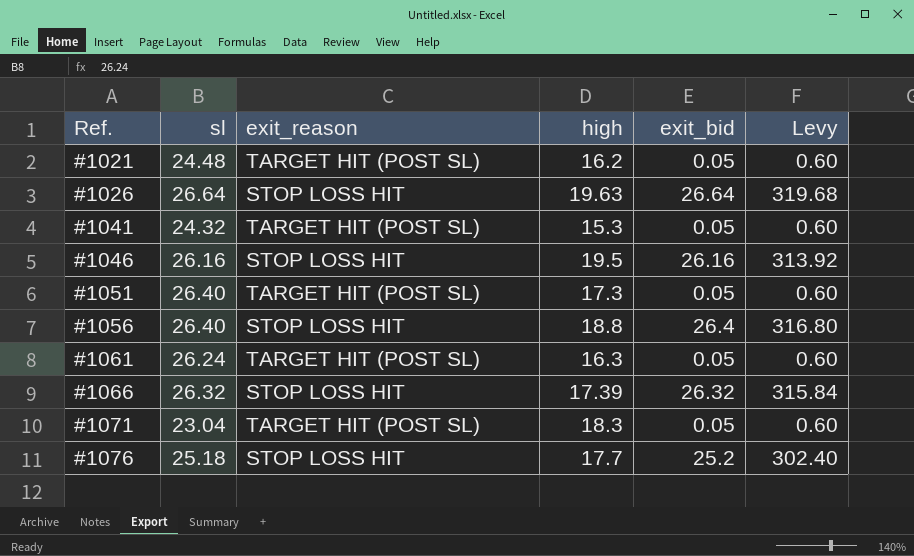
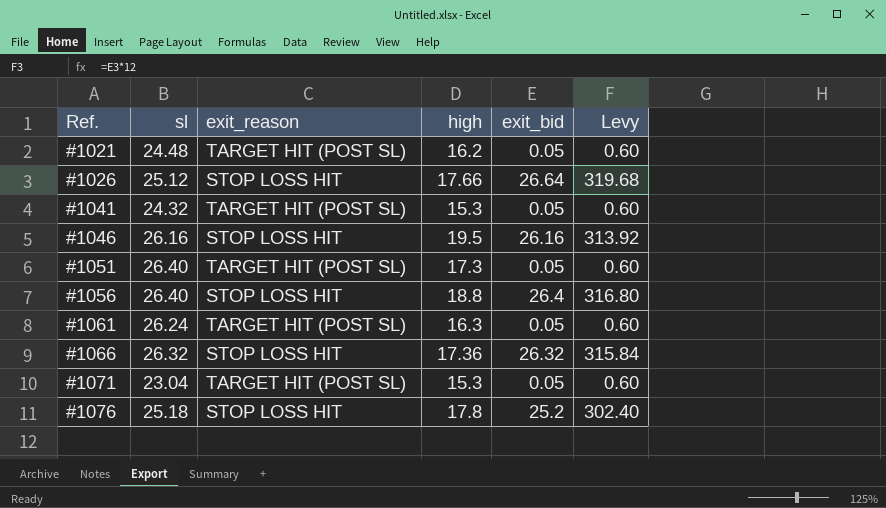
#1026 | sl: 26.64 -> 25.12
#1026 | high: 19.63 -> 17.66
#1066 | high: 17.39 -> 17.36
#1071 | high: 18.3 -> 15.3
#1076 | high: 17.7 -> 17.8

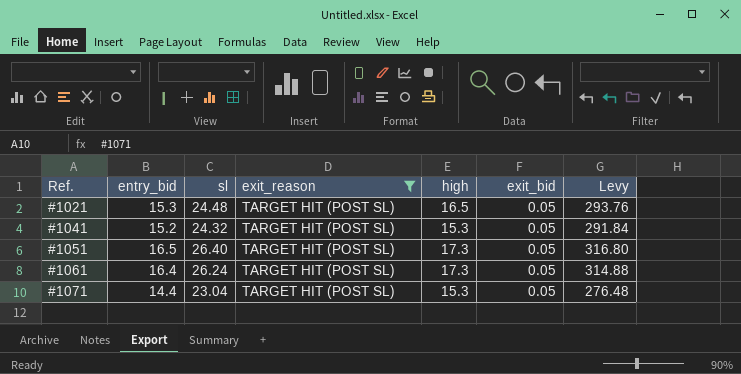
filter: none -> exit_reason = TARGET HIT (POST SL)
column entry_bid | position: none -> 2
column Levy | formula: [exit_bid] * 12 -> [sl] * 12
#1021 | high: 16.2 -> 16.5
#1061 | high: 16.3 -> 17.3

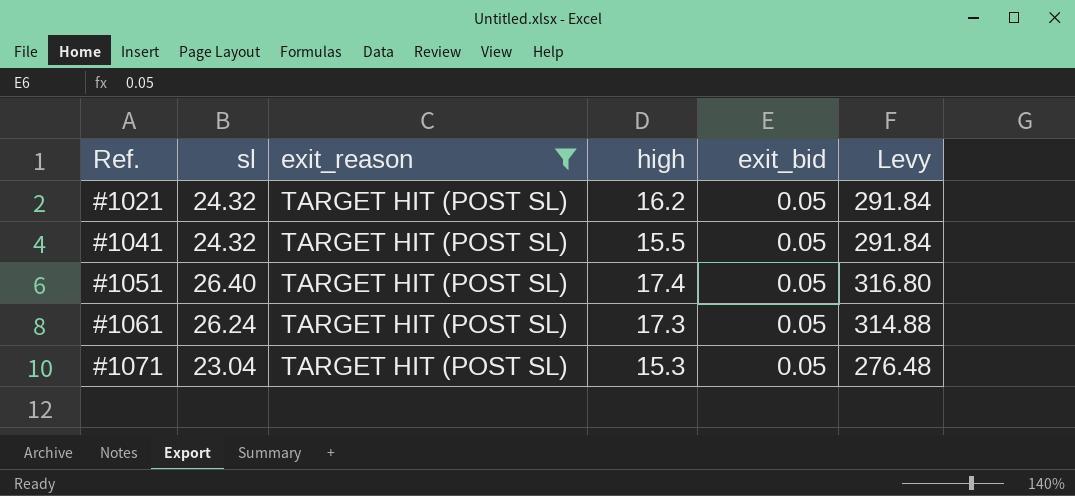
column entry_bid | position: 2 -> none
#1021 | sl: 24.48 -> 24.32
#1021 | high: 16.5 -> 16.2
#1021 | Levy: 293.76 -> 291.84
#1041 | high: 15.3 -> 15.5
#1051 | high: 17.3 -> 17.4

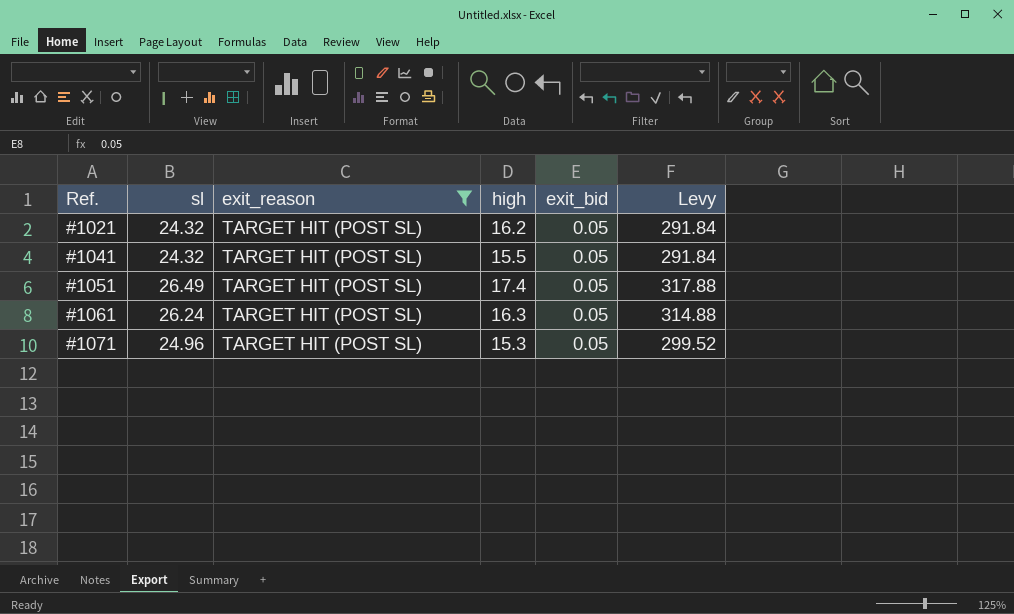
#1051 | sl: 26.40 -> 26.49
#1051 | Levy: 316.80 -> 317.88
#1061 | high: 17.3 -> 16.3
#1071 | sl: 23.04 -> 24.96
#1071 | Levy: 276.48 -> 299.52

